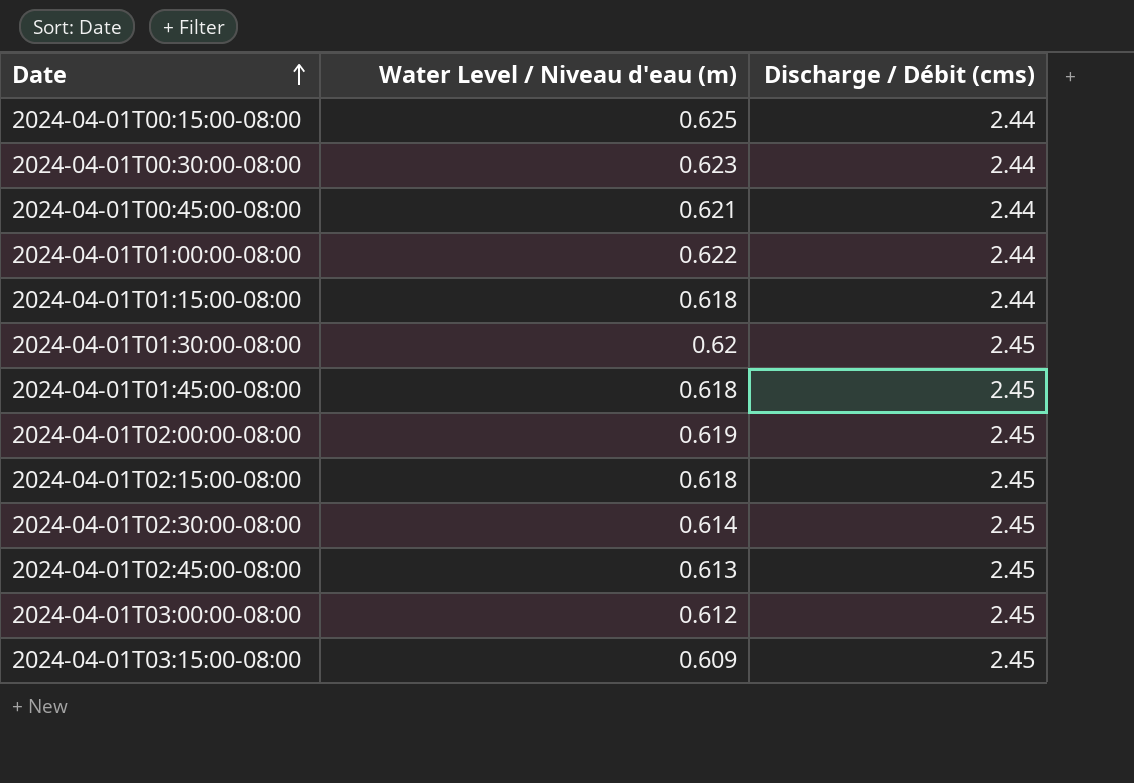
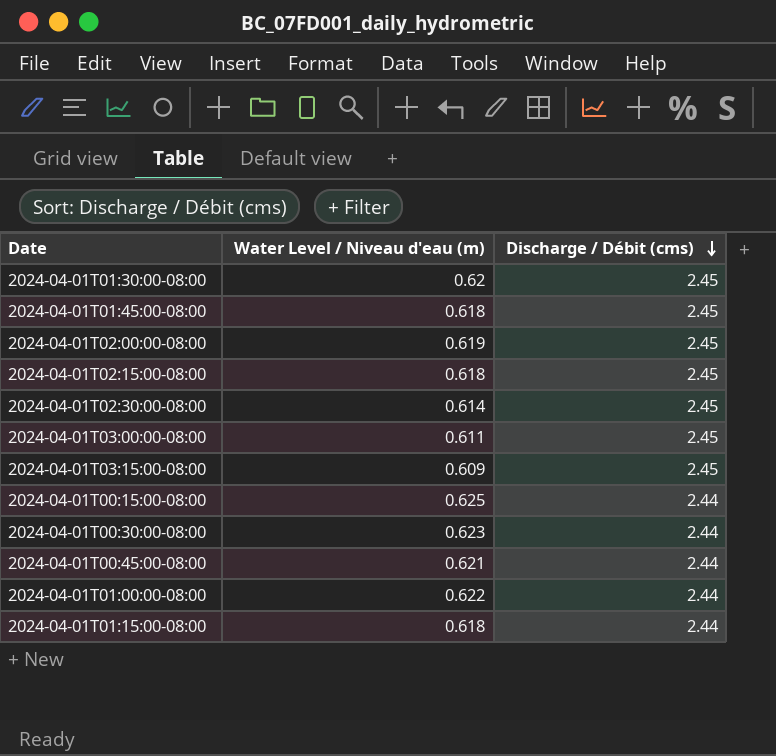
row order: Date ascending -> Discharge / Débit (cms) descending
row 2024-04-01T02:45:00-08:00: 0.613 | 2.45 -> none
2024-04-01T03:00:00-08:00 | Water Level / Niveau d'eau (m): 0.612 -> 0.611

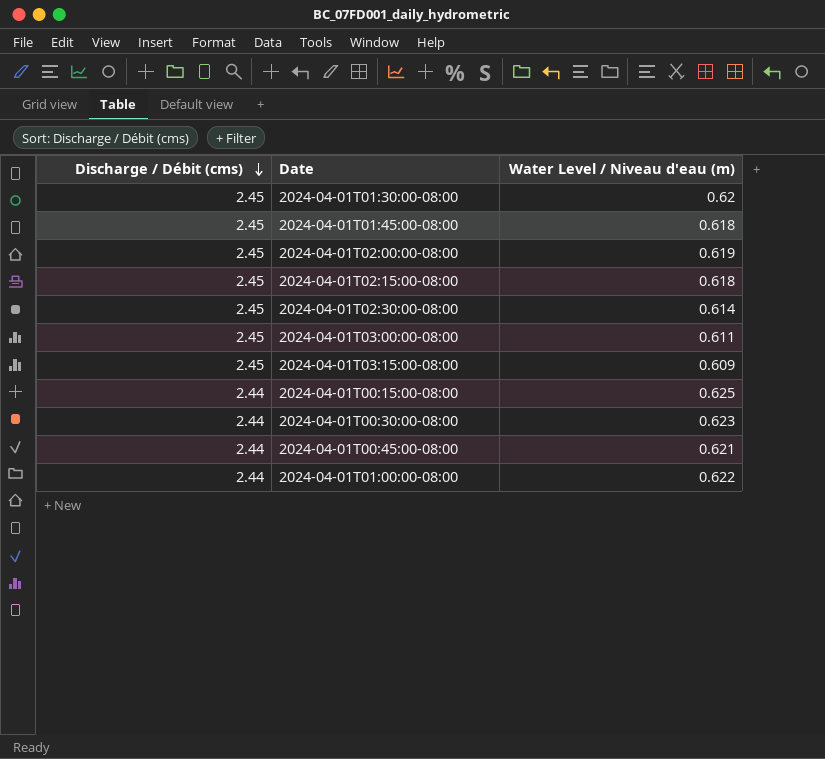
column Discharge / Débit (cms) | position: 3 -> 1
row 2024-04-01T01:15:00-08:00: 0.618 | 2.44 -> none

